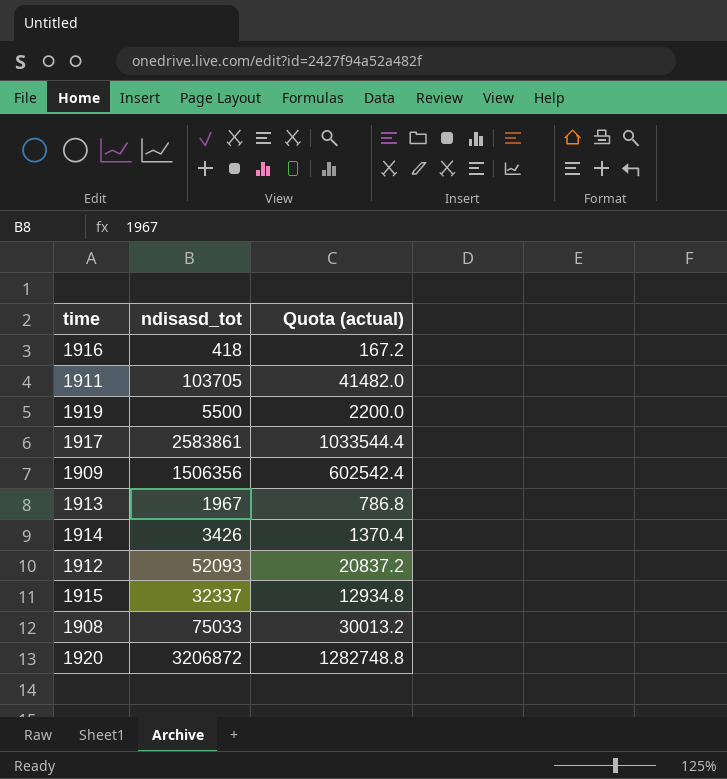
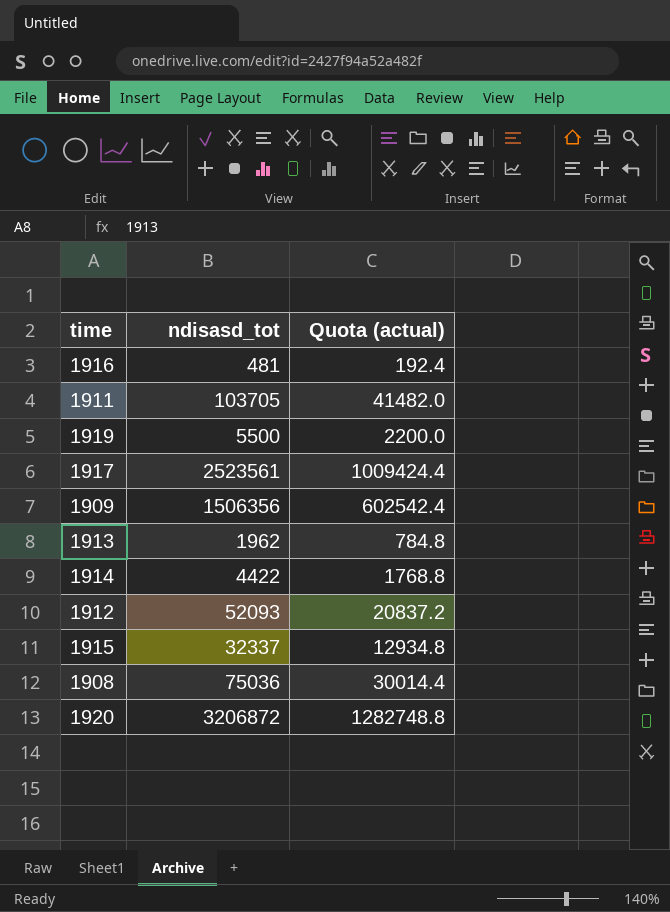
1916 | ndisasd_tot: 418 -> 481
1916 | Quota (actual): 167.2 -> 192.4
1917 | ndisasd_tot: 2583861 -> 2523561
1917 | Quota (actual): 1033544.4 -> 1009424.4
1913 | ndisasd_tot: 1967 -> 1962
1913 | Quota (actual): 786.8 -> 784.8
1914 | ndisasd_tot: 3426 -> 4422
1914 | Quota (actual): 1370.4 -> 1768.8
1908 | ndisasd_tot: 75033 -> 75036
1908 | Quota (actual): 30013.2 -> 30014.4

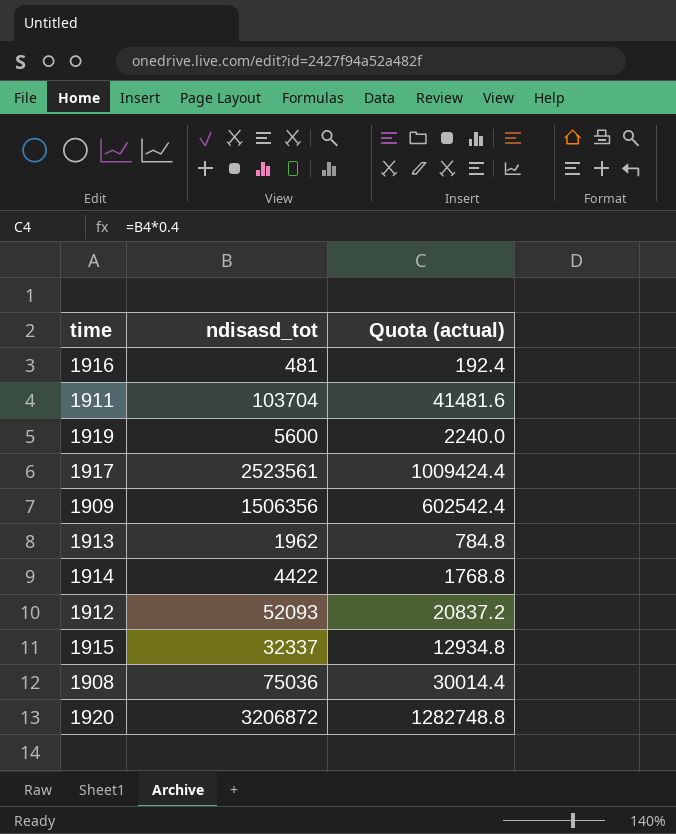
1911 | ndisasd_tot: 103705 -> 103704
1911 | Quota (actual): 41482.0 -> 41481.6
1919 | ndisasd_tot: 5500 -> 5600
1919 | Quota (actual): 2200.0 -> 2240.0

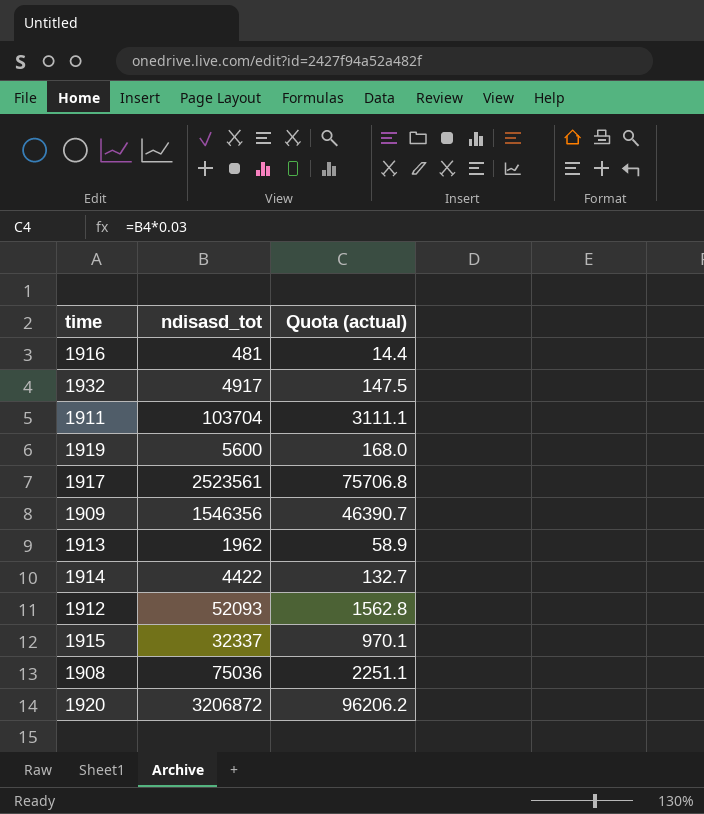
column Quota (actual) | formula: [ndisasd_tot] * 0.4 -> [ndisasd_tot] * 0.03
row 1932: none -> 4917 | 147.5
1909 | ndisasd_tot: 1506356 -> 1546356

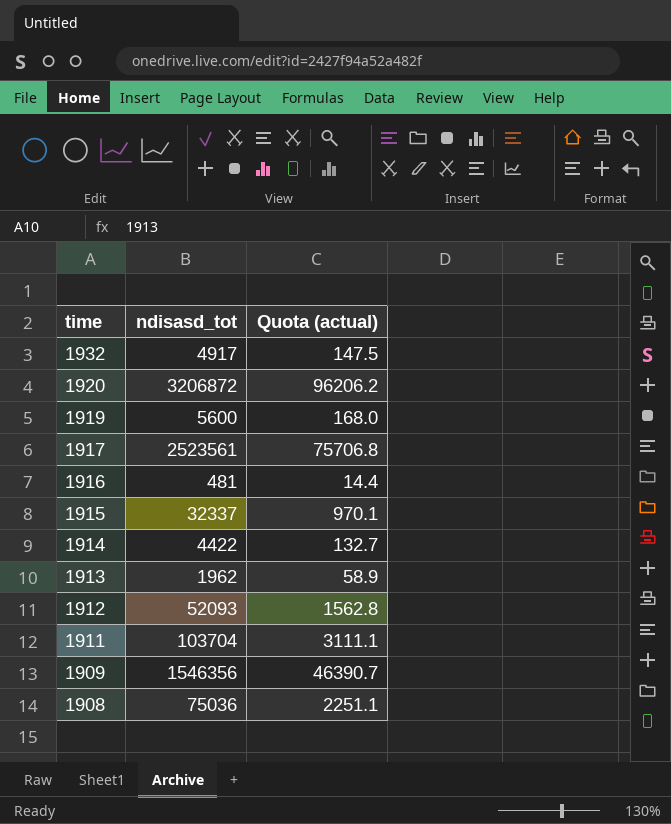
row order: none -> time descending

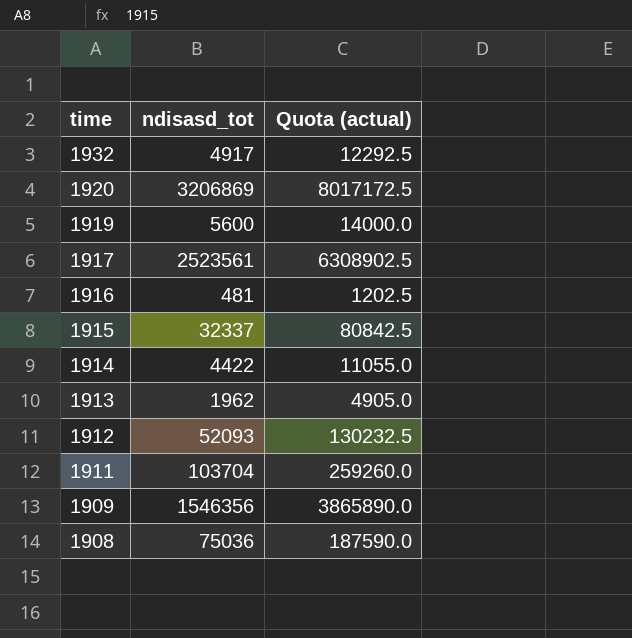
column Quota (actual) | formula: [ndisasd_tot] * 0.03 -> [ndisasd_tot] * 2.5
1920 | ndisasd_tot: 3206872 -> 3206869

